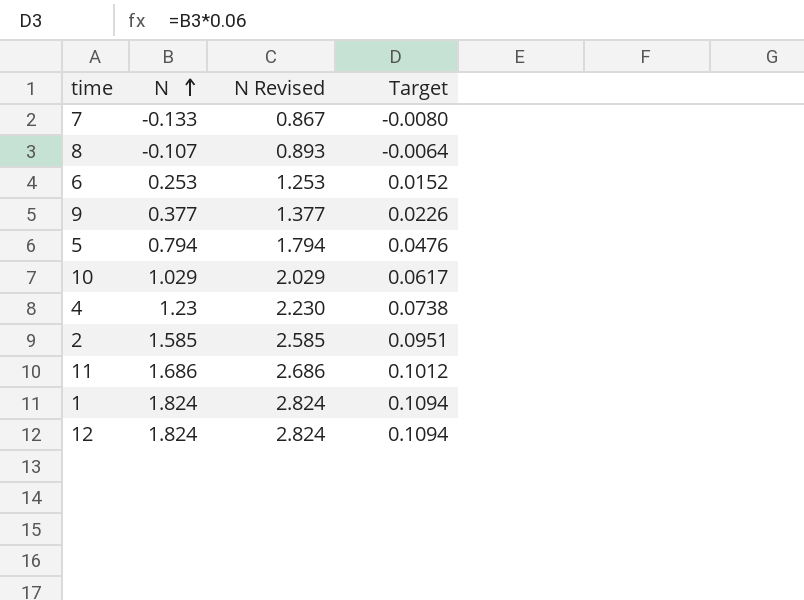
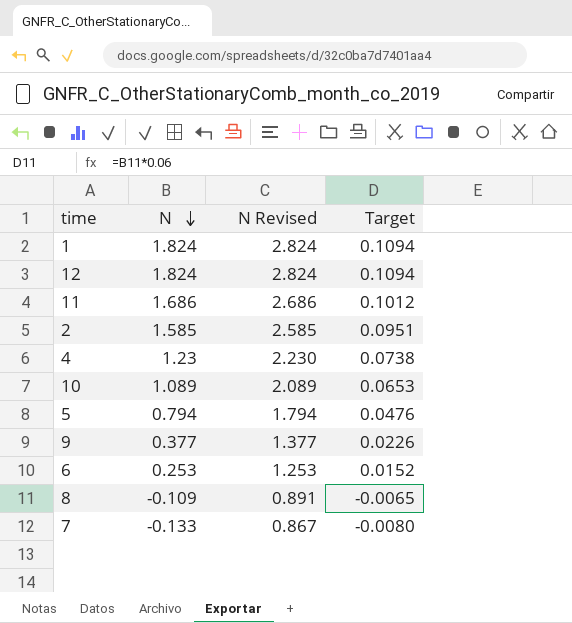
row order: N ascending -> N descending
10 | N: 1.029 -> 1.089
10 | N Revised: 2.029 -> 2.089
10 | Target: 0.0617 -> 0.0653
8 | N: -0.107 -> -0.109
8 | N Revised: 0.893 -> 0.891
8 | Target: -0.0064 -> -0.0065

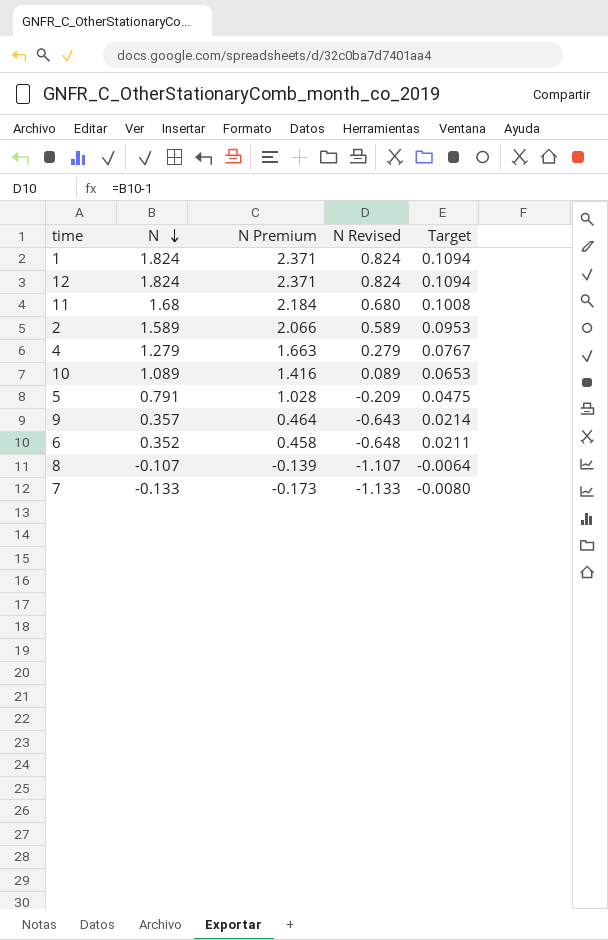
column N Premium | formula: none -> [N] * 1.3
column N Revised | formula: [N] + 1 -> [N] - 1
11 | N: 1.686 -> 1.68
11 | Target: 0.1012 -> 0.1008
2 | N: 1.585 -> 1.589
2 | Target: 0.0951 -> 0.0953
4 | N: 1.23 -> 1.279
4 | Target: 0.0738 -> 0.0767
5 | N: 0.794 -> 0.791
5 | Target: 0.0476 -> 0.0475
9 | N: 0.377 -> 0.357
9 | Target: 0.0226 -> 0.0214
6 | N: 0.253 -> 0.352
6 | Target: 0.0152 -> 0.0211
8 | N: -0.109 -> -0.107
8 | Target: -0.0065 -> -0.0064

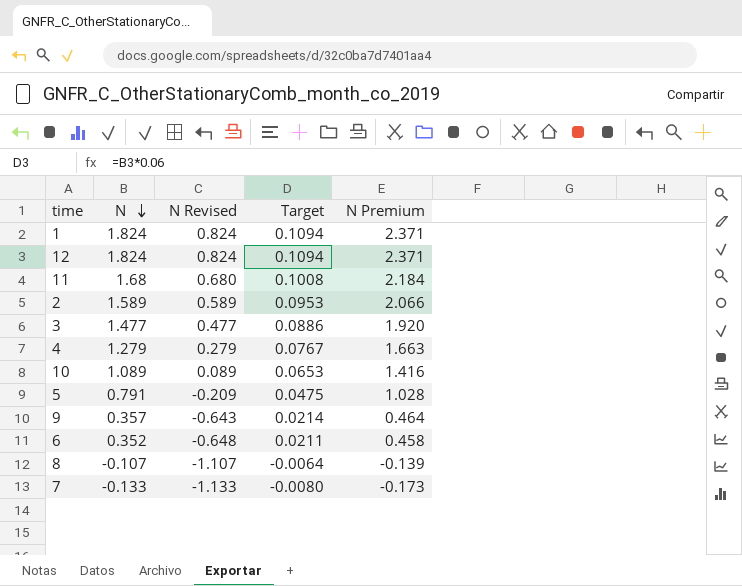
column N Premium | position: 3 -> 5
row 3: none -> 1.477 | 0.477 | 0.0886 | 1.920

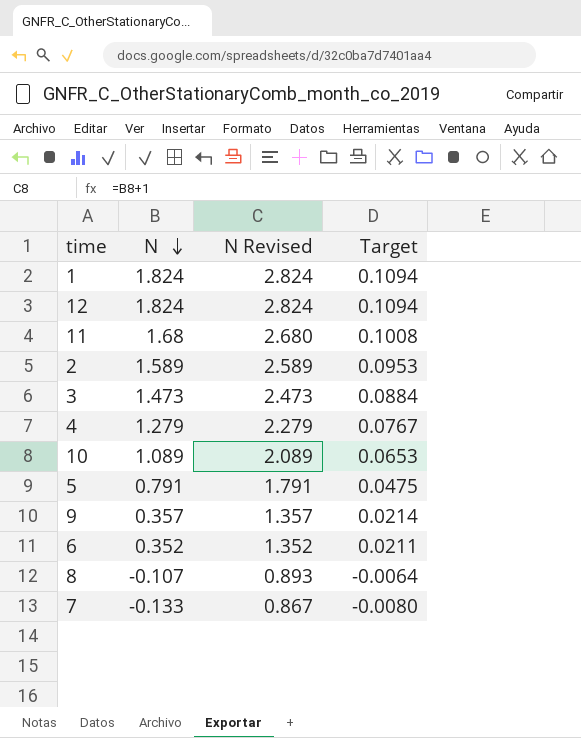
column N Premium | formula: [N] * 1.3 -> none
column N Revised | formula: [N] - 1 -> [N] + 1
3 | N: 1.477 -> 1.473
3 | Target: 0.0886 -> 0.0884

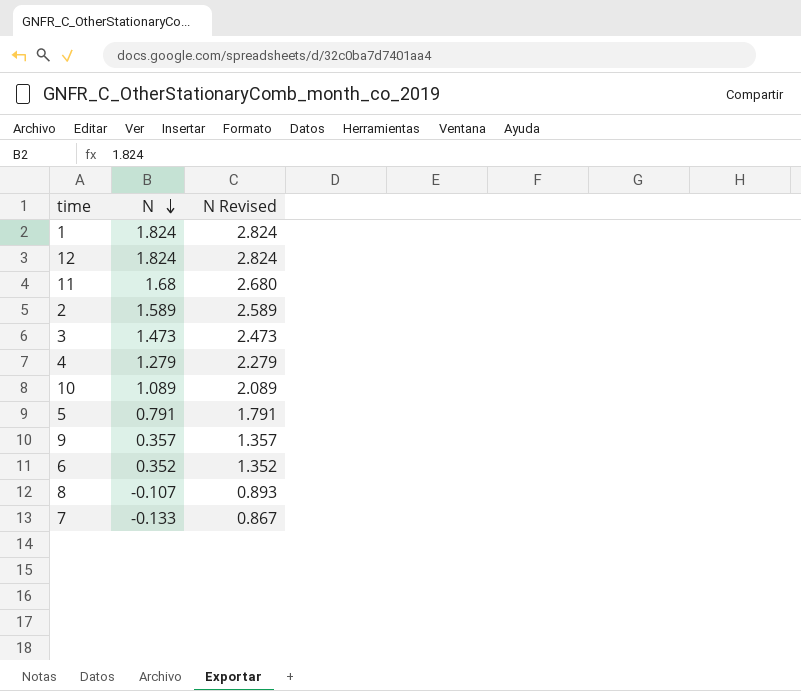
column Target | formula: [N] * 0.06 -> none

